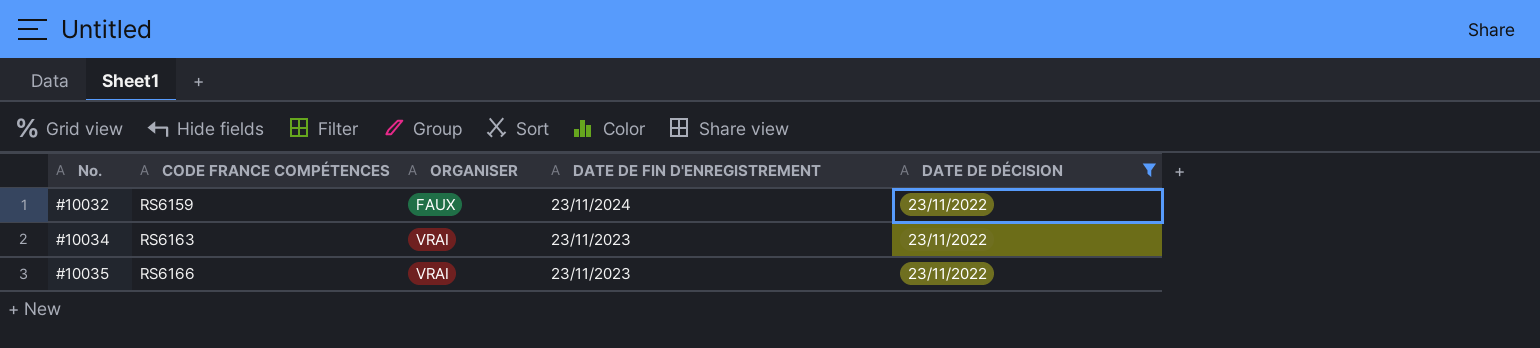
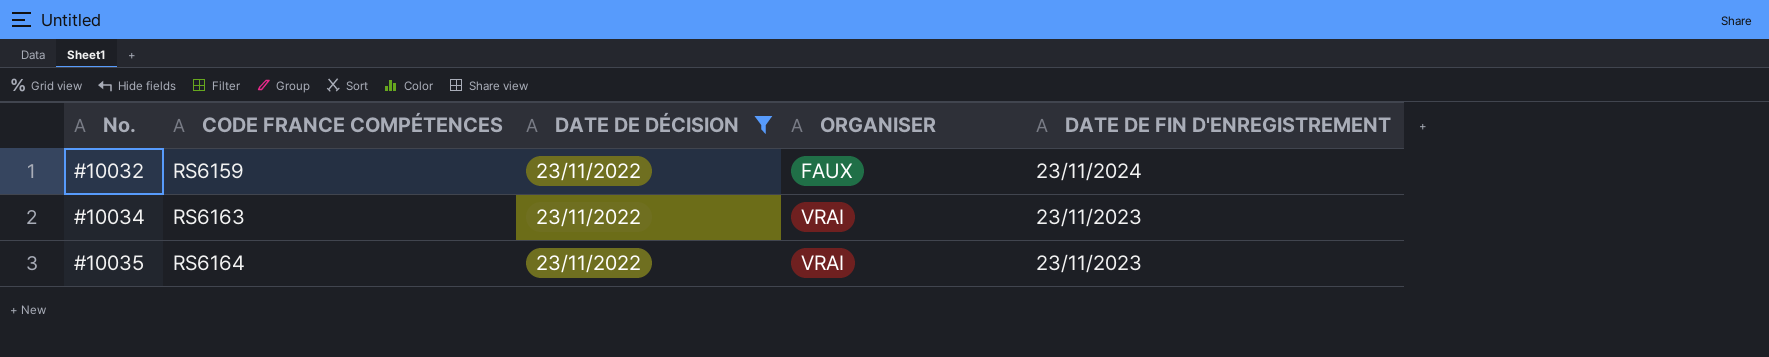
column DATE DE DÉCISION | position: 5 -> 3
#10035 | CODE FRANCE COMPÉTENCES: RS6166 -> RS6164

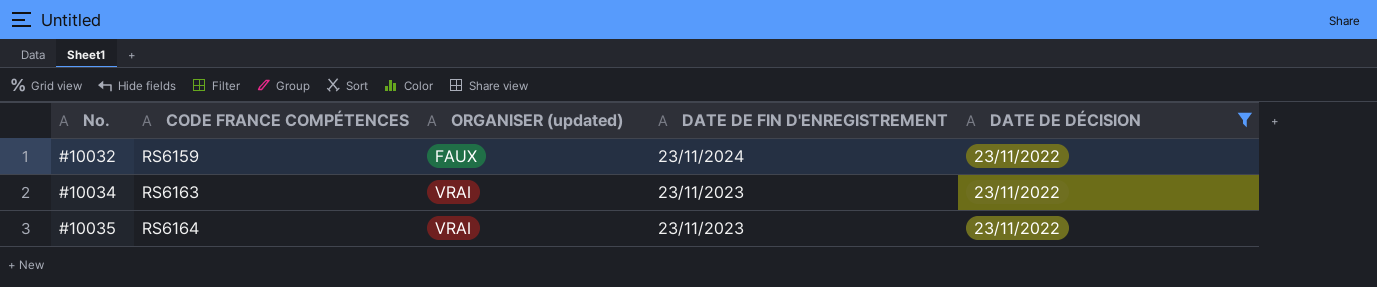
column name: ORGANISER -> ORGANISER (updated)
column DATE DE DÉCISION | position: 3 -> 5

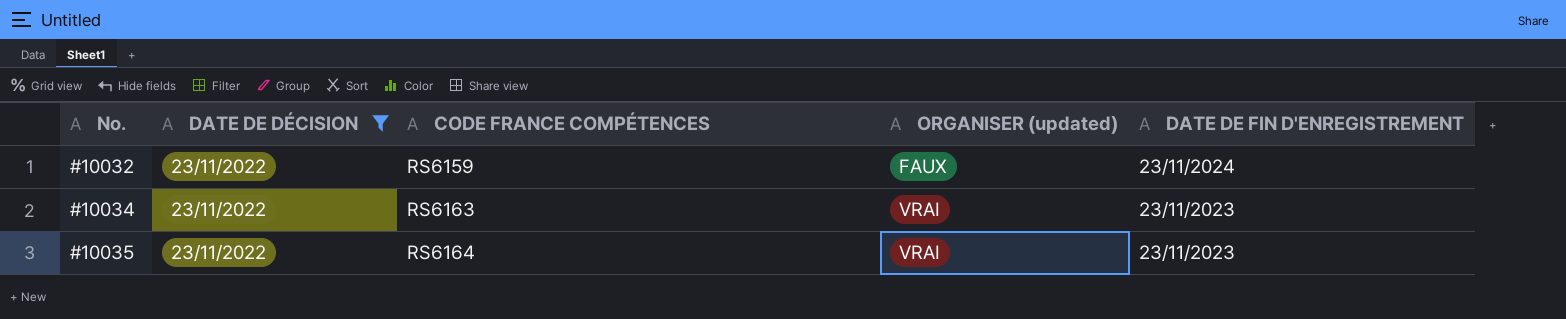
column DATE DE DÉCISION | position: 5 -> 2

